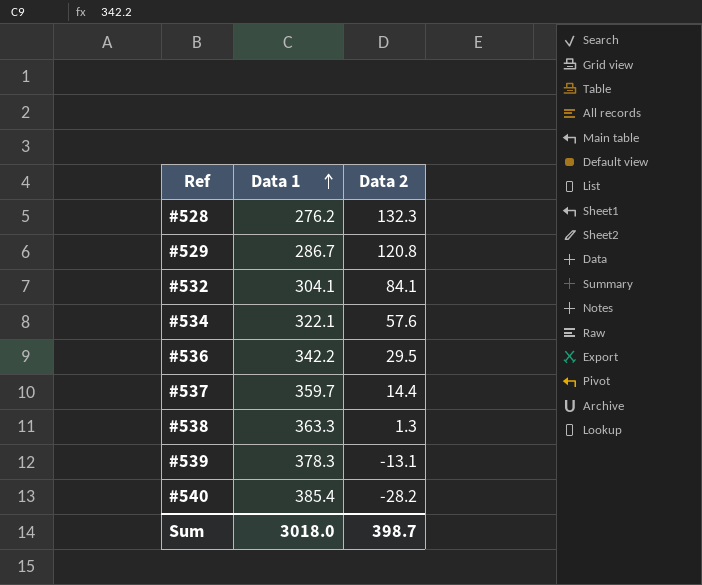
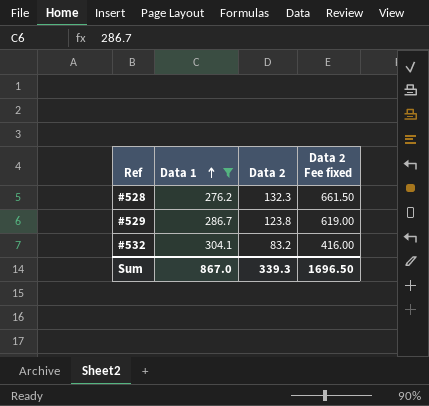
filter: none -> Data 1 <= 304.1
column Data 2 Fee fixed | formula: none -> [Data 2] * 5
#529 | Data 2: 120.8 -> 123.8
#532 | Data 2: 84.1 -> 83.2
Sum | Data 1: 3018.0 -> 867.0
Sum | Data 2: 398.7 -> 339.3

